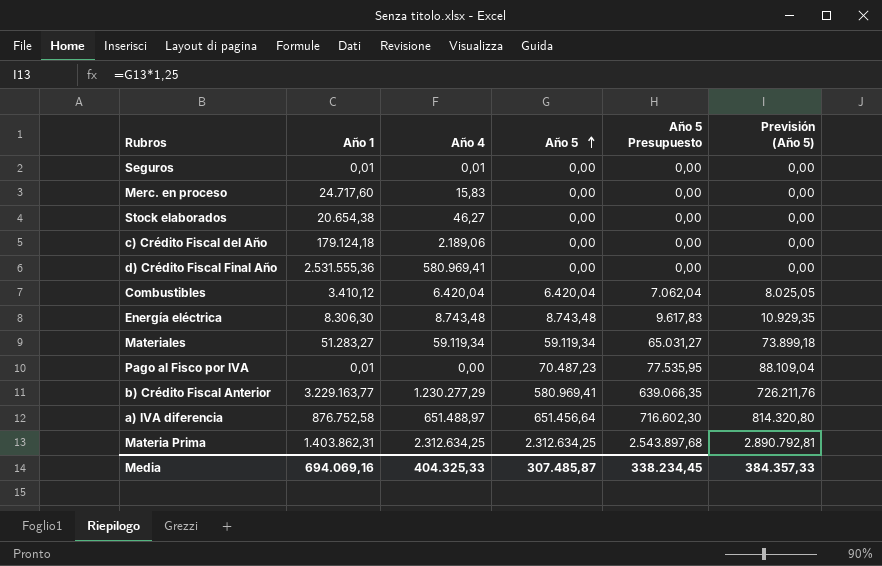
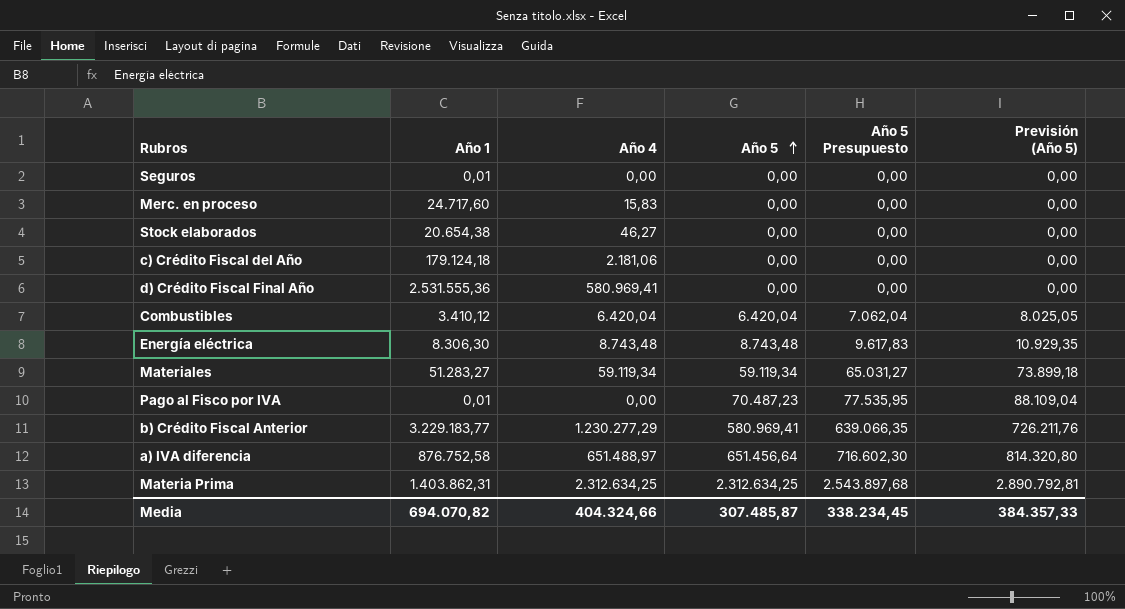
Seguros | Año 4: 0,01 -> 0,00
c) Crédito Fiscal del Año | Año 4: 2.189,06 -> 2.181,06
b) Crédito Fiscal Anterior | Año 1: 3.229.163,77 -> 3.229.183,77
Media | Año 1: 694.069,16 -> 694.070,82
Media | Año 4: 404.325,33 -> 404.324,66

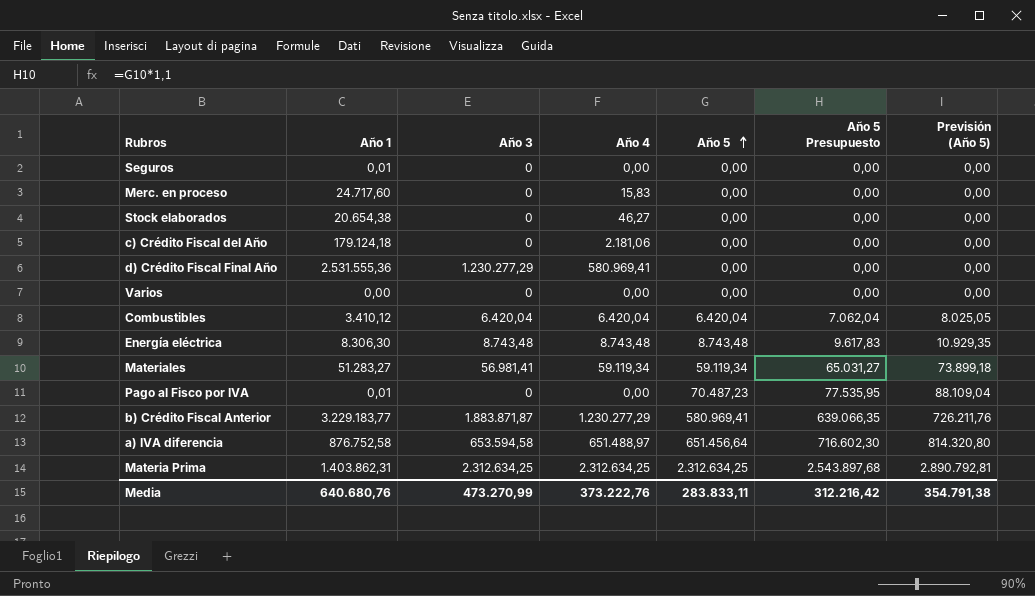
column Año 3 | position: none -> 3
row Varios: none -> 0,00 | 0 | 0,00 | 0,00 | 0,00 | 0,00
Media | Año 1: 694.070,82 -> 640.680,76
Media | Año 4: 404.324,66 -> 373.222,76
Media | Año 5: 307.485,87 -> 283.833,11
Media | Año 5 Presupuesto: 338.234,45 -> 312.216,42
Media | Previsión (Año 5): 384.357,33 -> 354.791,38

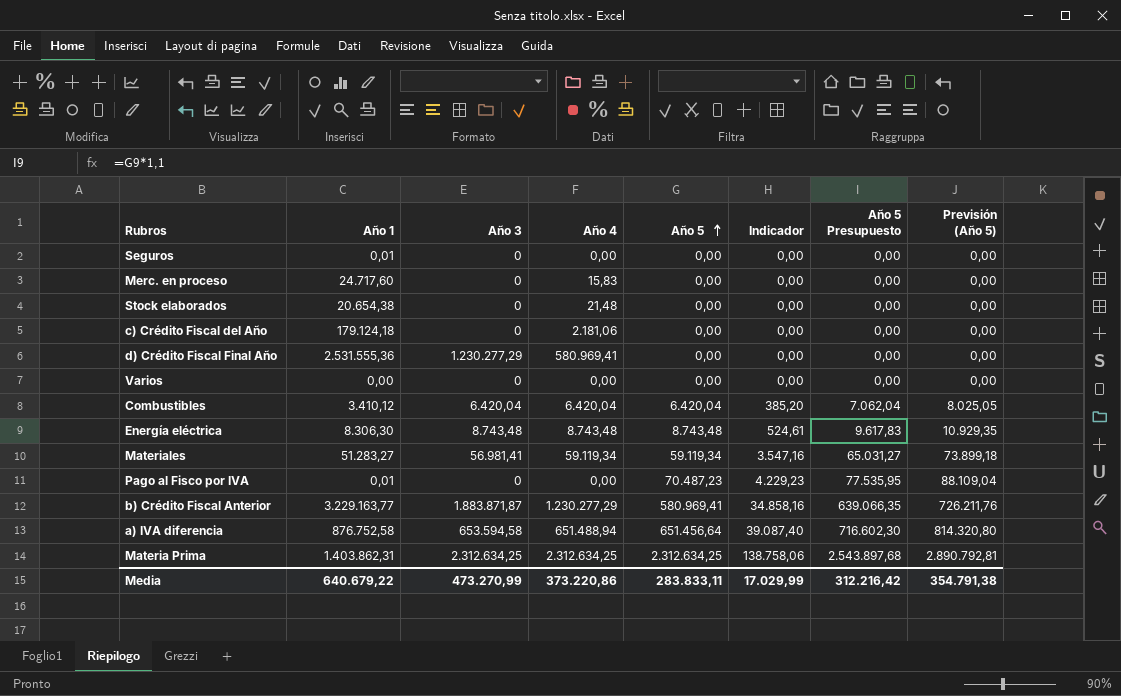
column Indicador | formula: none -> [Año 5] * 0,06
Stock elaborados | Año 4: 46,27 -> 21,48
b) Crédito Fiscal Anterior | Año 1: 3.229.183,77 -> 3.229.163,77
a) IVA diferencia | Año 4: 651.488,97 -> 651.488,94
Media | Año 1: 640.680,76 -> 640.679,22
Media | Año 4: 373.222,76 -> 373.220,86

